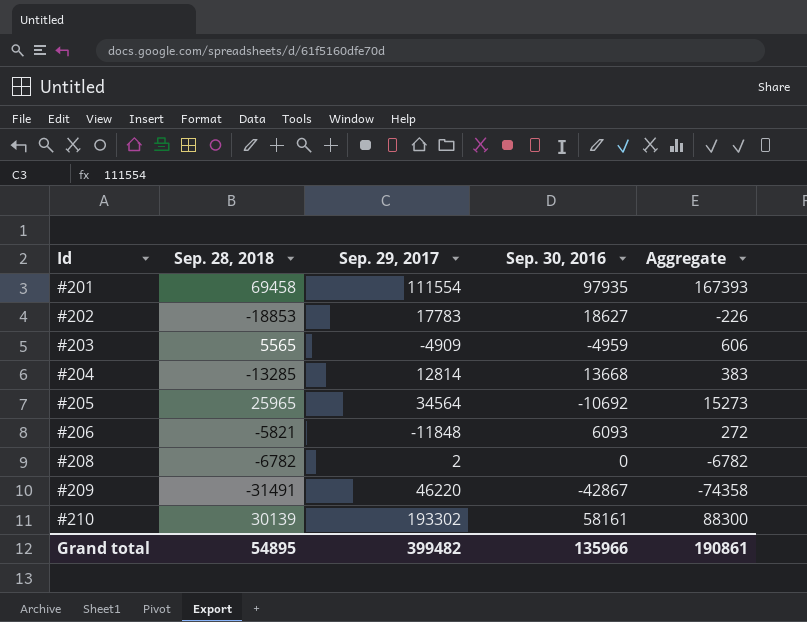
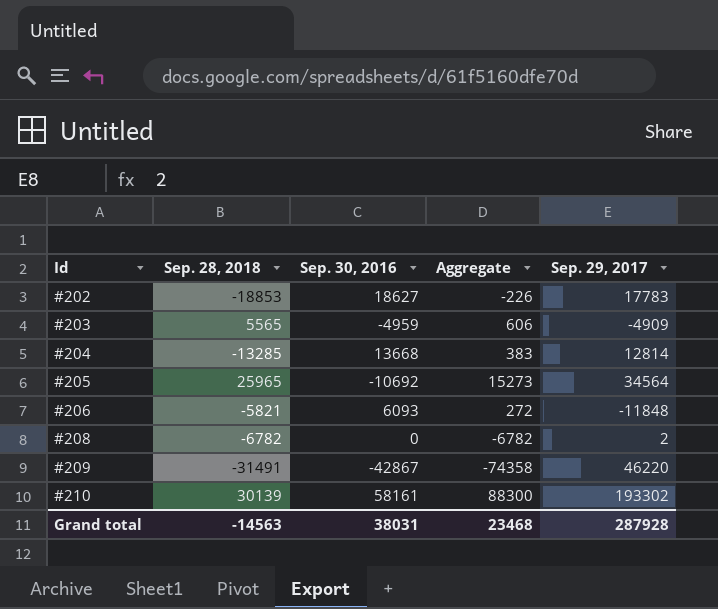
column Sep. 29, 2017 | position: 3 -> 5
row #201: 69458 | 111554 | 97935 | 167393 -> none
Grand total | Sep. 28, 2018: 54895 -> -14563
Grand total | Sep. 30, 2016: 135966 -> 38031
Grand total | Aggregate: 190861 -> 23468
Grand total | Sep. 29, 2017: 399482 -> 287928

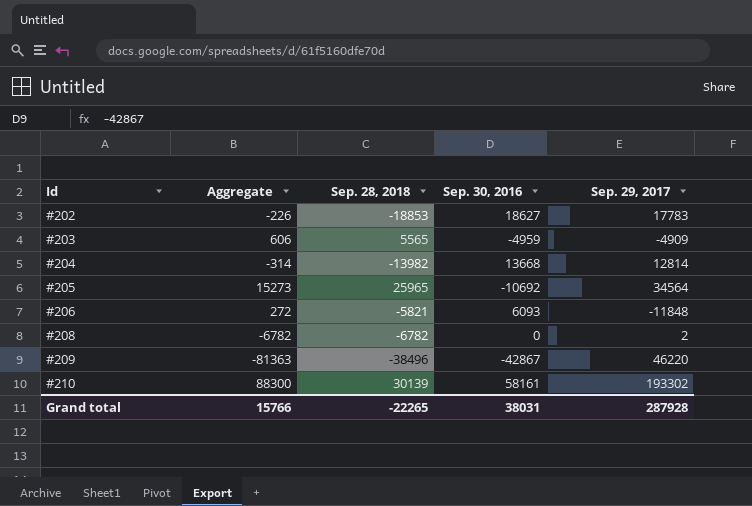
column Aggregate | position: 4 -> 2
#204 | Aggregate: 383 -> -314
#204 | Sep. 28, 2018: -13285 -> -13982
#209 | Aggregate: -74358 -> -81363
#209 | Sep. 28, 2018: -31491 -> -38496
Grand total | Aggregate: 23468 -> 15766
Grand total | Sep. 28, 2018: -14563 -> -22265

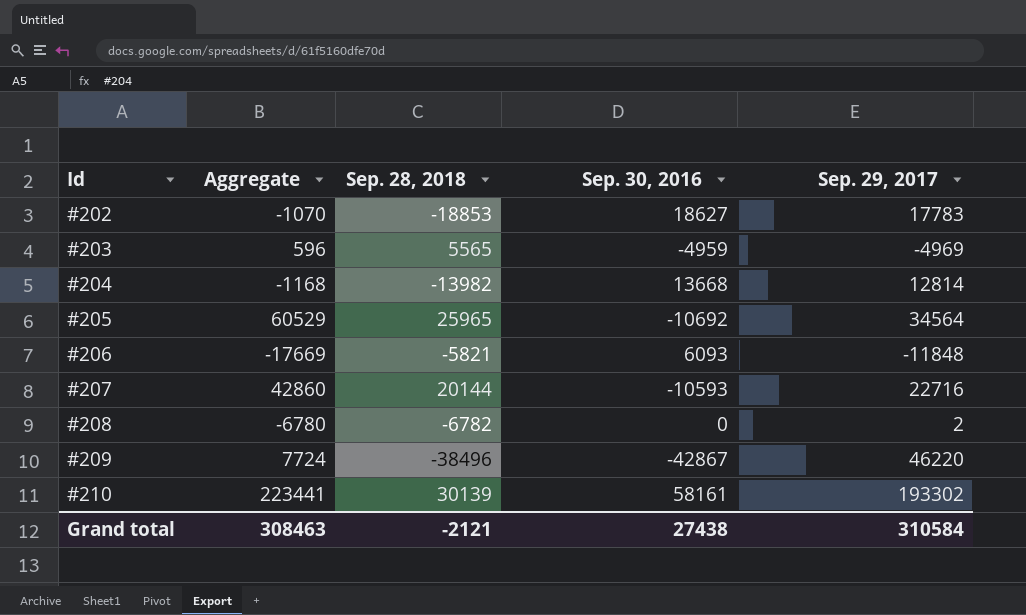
column Aggregate | formula: [Sep. 28, 2018] + [Sep. 30, 2016] -> [Sep. 28, 2018] + [Sep. 29, 2017]
#203 | Sep. 29, 2017: -4909 -> -4969
row #207: none -> 42860 | 20144 | -10593 | 22716
Grand total | Aggregate: 15766 -> 308463
Grand total | Sep. 28, 2018: -22265 -> -2121
Grand total | Sep. 30, 2016: 38031 -> 27438
Grand total | Sep. 29, 2017: 287928 -> 310584

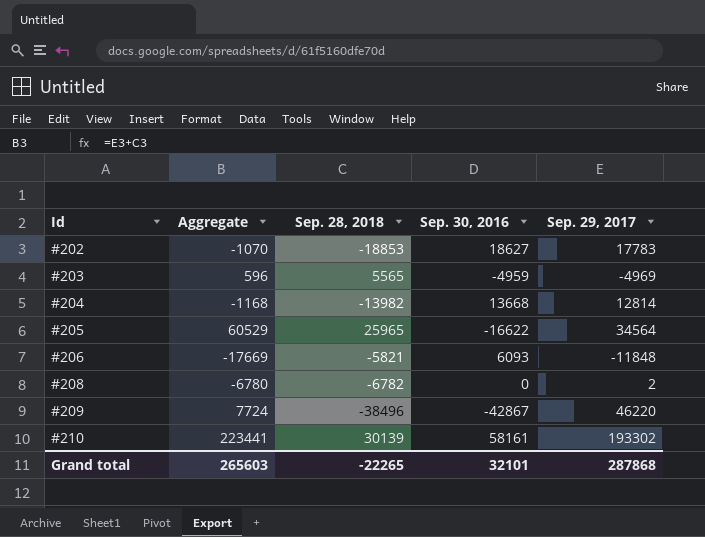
row #207: 42860 | 20144 | -10593 | 22716 -> none
#205 | Sep. 30, 2016: -10692 -> -16622
Grand total | Aggregate: 308463 -> 265603
Grand total | Sep. 28, 2018: -2121 -> -22265
Grand total | Sep. 30, 2016: 27438 -> 32101
Grand total | Sep. 29, 2017: 310584 -> 287868

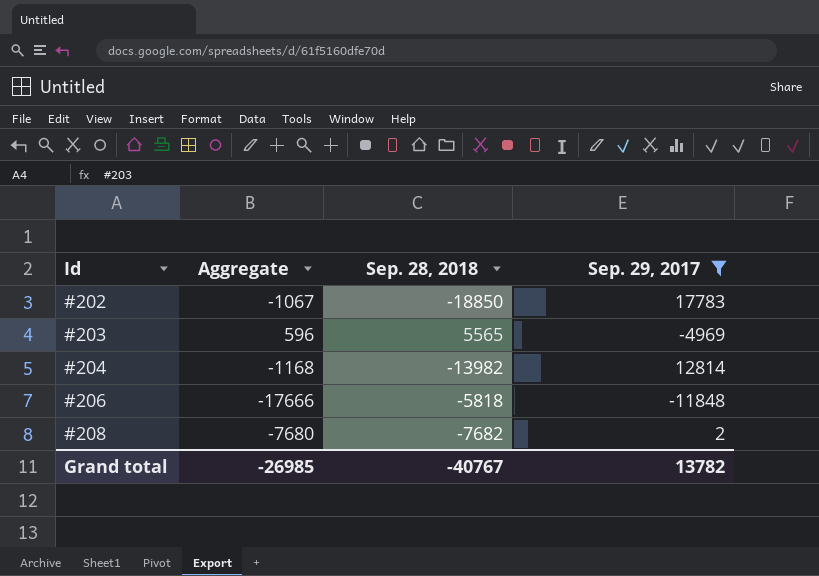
filter: none -> Sep. 29, 2017 <= 17783
column Sep. 30, 2016 | position: 4 -> none
#202 | Aggregate: -1070 -> -1067
#202 | Sep. 28, 2018: -18853 -> -18850
#206 | Aggregate: -17669 -> -17666
#206 | Sep. 28, 2018: -5821 -> -5818
#208 | Aggregate: -6780 -> -7680
#208 | Sep. 28, 2018: -6782 -> -7682
Grand total | Aggregate: 265603 -> -26985
Grand total | Sep. 28, 2018: -22265 -> -40767
Grand total | Sep. 29, 2017: 287868 -> 13782

